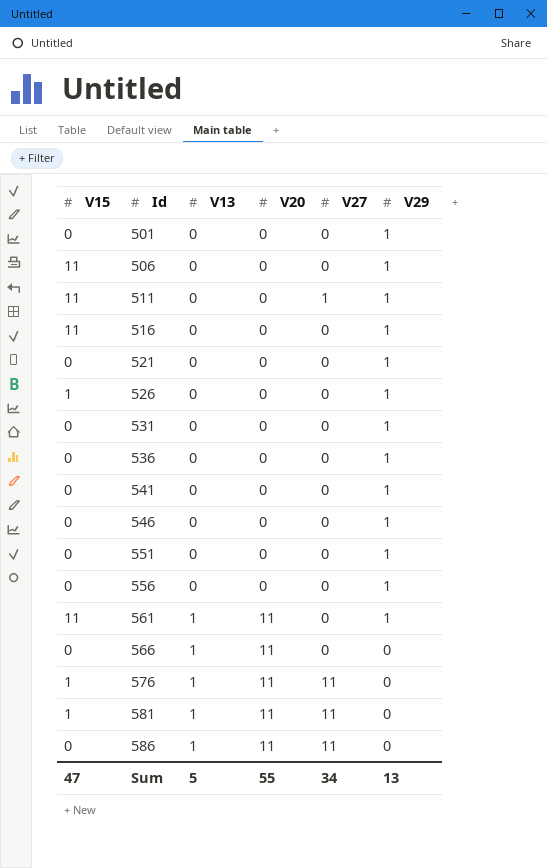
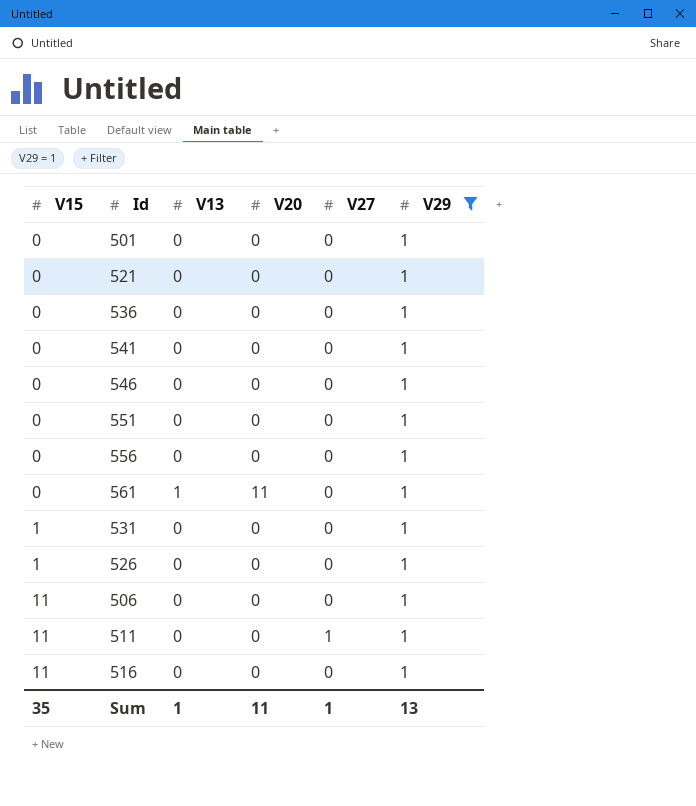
filter: none -> V29 = 1
row order: Id ascending -> V15 ascending
561 | V15: 11 -> 0
531 | V15: 0 -> 1
Sum | V15: 47 -> 35
Sum | V13: 5 -> 1
Sum | V20: 55 -> 11
Sum | V27: 34 -> 1

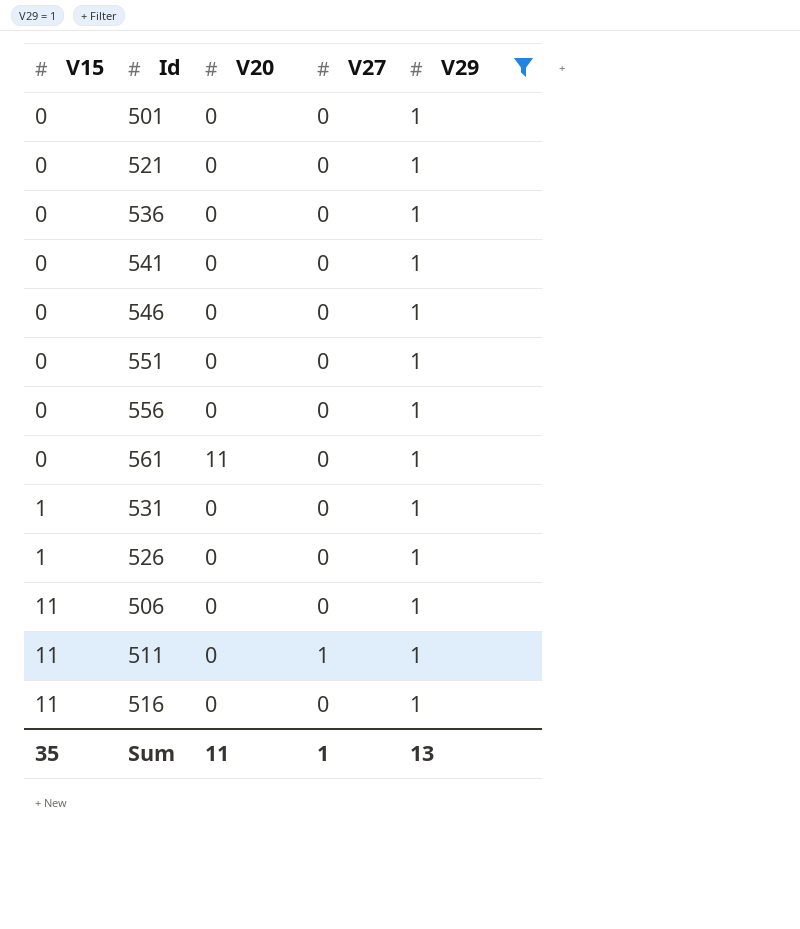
column V13 | position: 3 -> none

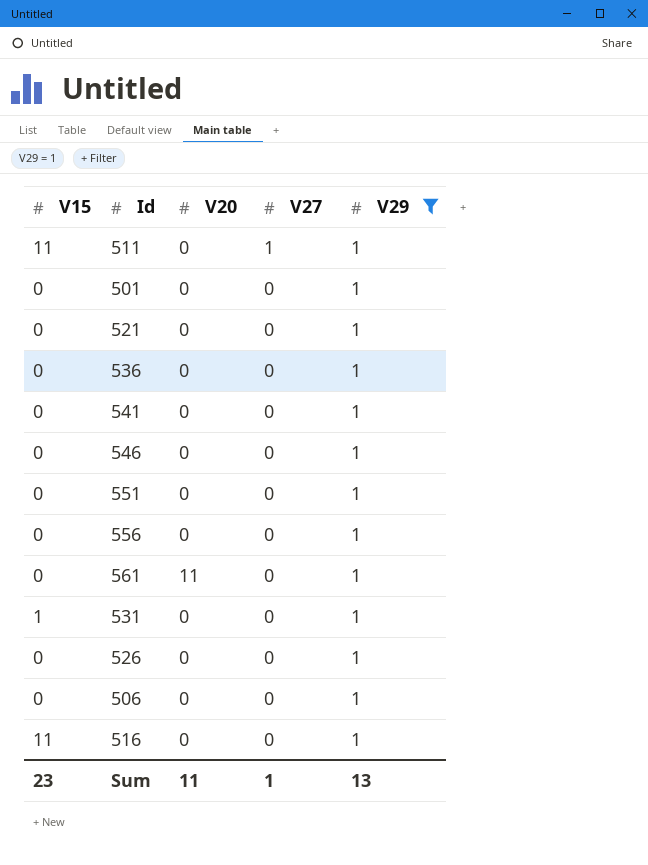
row order: V15 ascending -> V27 descending
526 | V15: 1 -> 0
506 | V15: 11 -> 0
Sum | V15: 35 -> 23

